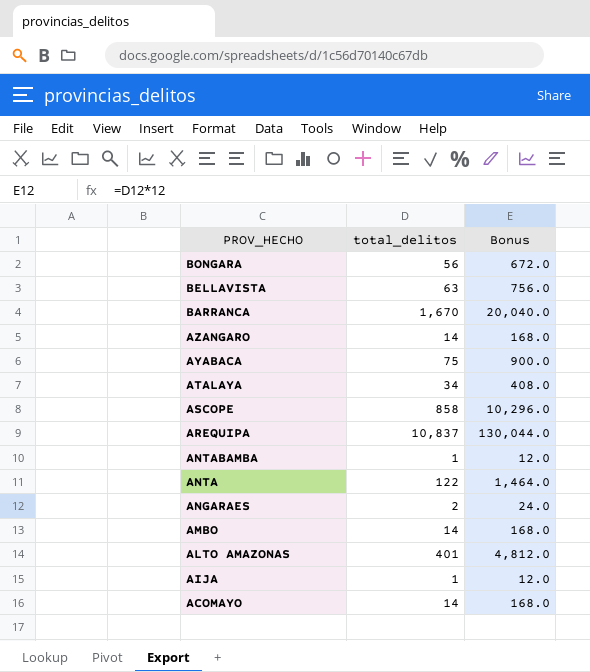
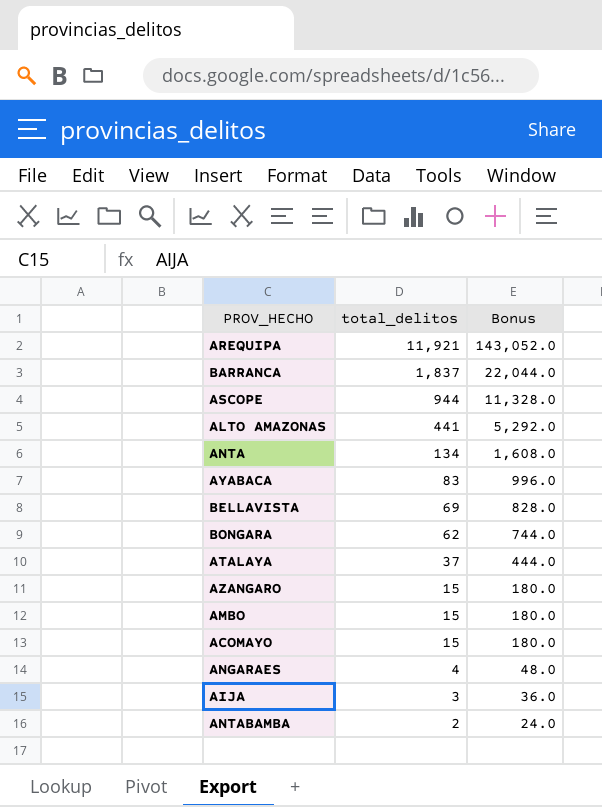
row order: PROV_HECHO descending -> total_delitos descending
AREQUIPA | total_delitos: 10,837 -> 11,921
AREQUIPA | Bonus: 130,044.0 -> 143,052.0
BARRANCA | total_delitos: 1,670 -> 1,837
BARRANCA | Bonus: 20,040.0 -> 22,044.0
ASCOPE | total_delitos: 858 -> 944
ASCOPE | Bonus: 10,296.0 -> 11,328.0
ALTO AMAZONAS | total_delitos: 401 -> 441
ALTO AMAZONAS | Bonus: 4,812.0 -> 5,292.0
ANTA | total_delitos: 122 -> 134
ANTA | Bonus: 1,464.0 -> 1,608.0
AYABACA | total_delitos: 75 -> 83
AYABACA | Bonus: 900.0 -> 996.0
BELLAVISTA | total_delitos: 63 -> 69
BELLAVISTA | Bonus: 756.0 -> 828.0
BONGARA | total_delitos: 56 -> 62
BONGARA | Bonus: 672.0 -> 744.0
ATALAYA | total_delitos: 34 -> 37
ATALAYA | Bonus: 408.0 -> 444.0
AZANGARO | total_delitos: 14 -> 15
AZANGARO | Bonus: 168.0 -> 180.0
AMBO | total_delitos: 14 -> 15
AMBO | Bonus: 168.0 -> 180.0
ACOMAYO | total_delitos: 14 -> 15
ACOMAYO | Bonus: 168.0 -> 180.0
ANGARAES | total_delitos: 2 -> 4
ANGARAES | Bonus: 24.0 -> 48.0
AIJA | total_delitos: 1 -> 3
AIJA | Bonus: 12.0 -> 36.0
ANTABAMBA | total_delitos: 1 -> 2
ANTABAMBA | Bonus: 12.0 -> 24.0

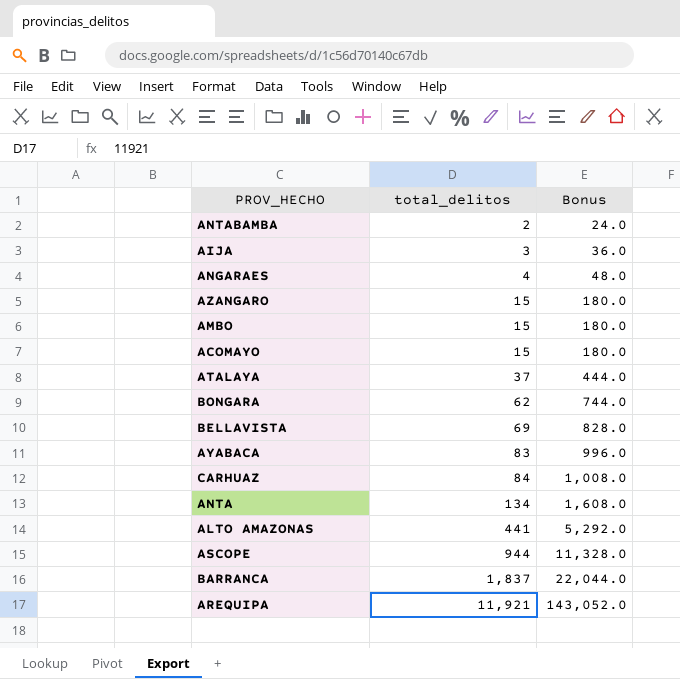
row order: total_delitos descending -> total_delitos ascending
row CARHUAZ: none -> 84 | 1,008.0

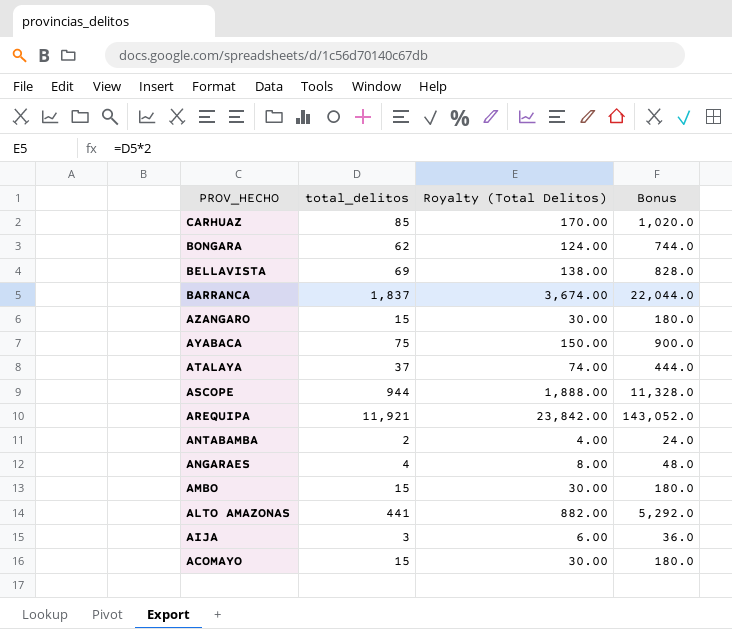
row order: total_delitos ascending -> PROV_HECHO descending
column Royalty (Total Delitos) | formula: none -> [total_delitos] * 2
row ANTA: 134 | 1,608.0 -> none
CARHUAZ | total_delitos: 84 -> 85
CARHUAZ | Bonus: 1,008.0 -> 1,020.0
AYABACA | total_delitos: 83 -> 75
AYABACA | Bonus: 996.0 -> 900.0

